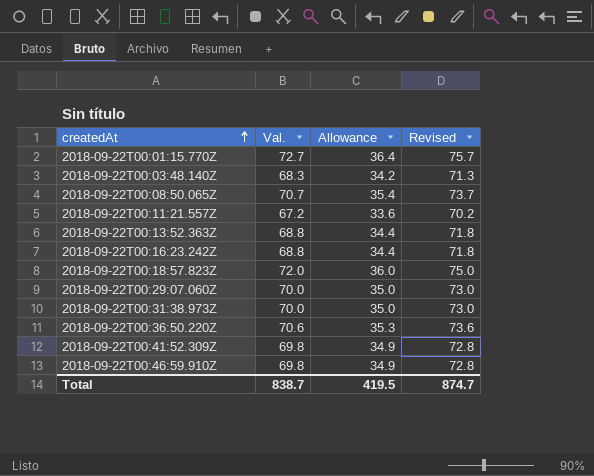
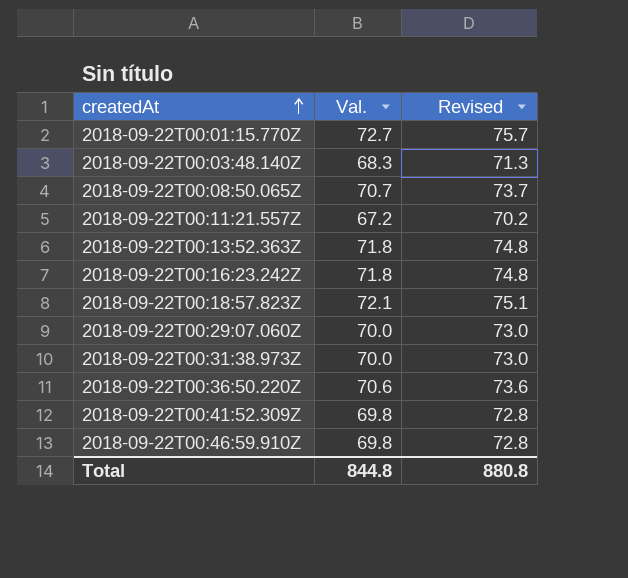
column Allowance | formula: [Val.] * 0.5 -> none
2018-09-22T00:13:52.363Z | Val.: 68.8 -> 71.8
2018-09-22T00:13:52.363Z | Revised: 71.8 -> 74.8
2018-09-22T00:16:23.242Z | Val.: 68.8 -> 71.8
2018-09-22T00:16:23.242Z | Revised: 71.8 -> 74.8
2018-09-22T00:18:57.823Z | Val.: 72.0 -> 72.1
2018-09-22T00:18:57.823Z | Revised: 75.0 -> 75.1
Total | Val.: 838.7 -> 844.8
Total | Revised: 874.7 -> 880.8

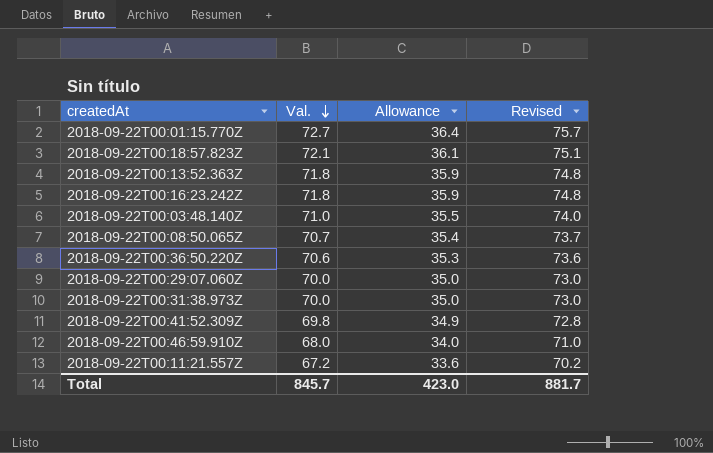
row order: createdAt ascending -> Val. descending
column Allowance | formula: none -> [Val.] * 0.5
2018-09-22T00:03:48.140Z | Val.: 68.3 -> 71.0
2018-09-22T00:03:48.140Z | Revised: 71.3 -> 74.0
2018-09-22T00:46:59.910Z | Val.: 69.8 -> 68.0
2018-09-22T00:46:59.910Z | Revised: 72.8 -> 71.0
Total | Val.: 844.8 -> 845.7
Total | Revised: 880.8 -> 881.7

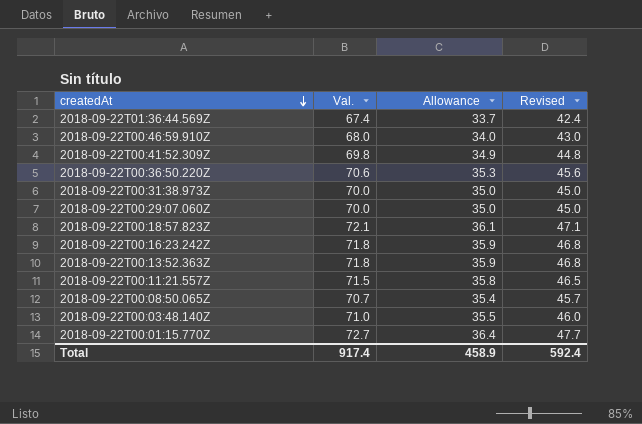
row order: Val. descending -> createdAt descending
column Revised | formula: [Val.] + 3 -> [Val.] - 25
row 2018-09-22T01:36:44.569Z: none -> 67.4 | 33.7 | 42.4
2018-09-22T00:11:21.557Z | Val.: 67.2 -> 71.5
2018-09-22T00:11:21.557Z | Allowance: 33.6 -> 35.8
Total | Val.: 845.7 -> 917.4
Total | Allowance: 423.0 -> 458.9
Total | Revised: 881.7 -> 592.4

